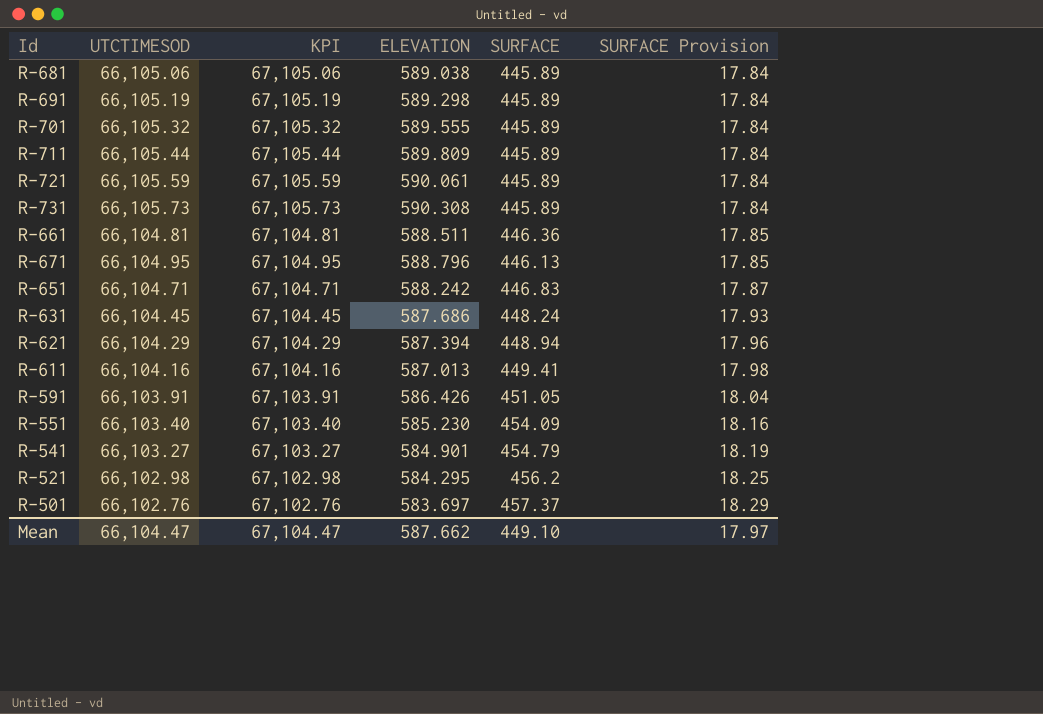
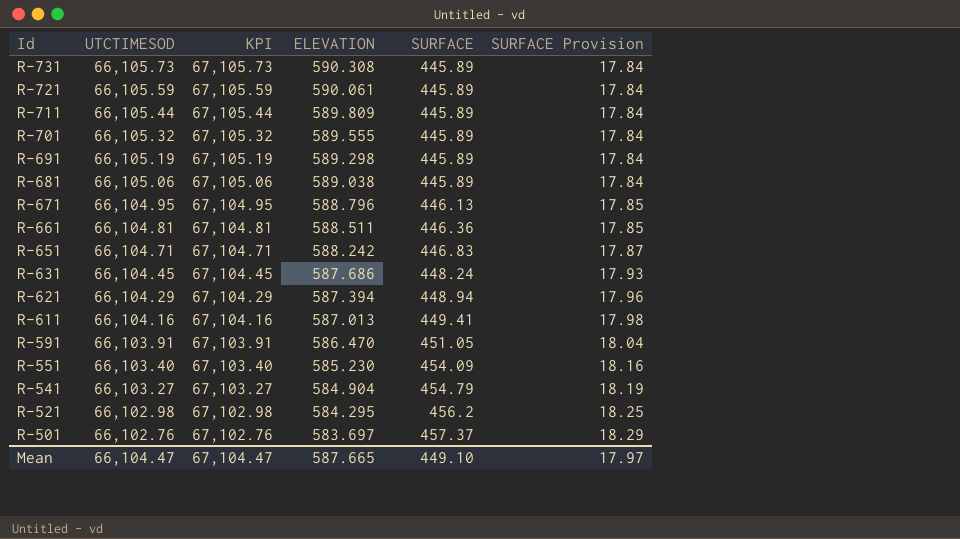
row order: SURFACE Provision ascending -> Id descending
R-591 | ELEVATION: 586.426 -> 586.470
R-541 | ELEVATION: 584.901 -> 584.904
Mean | ELEVATION: 587.662 -> 587.665

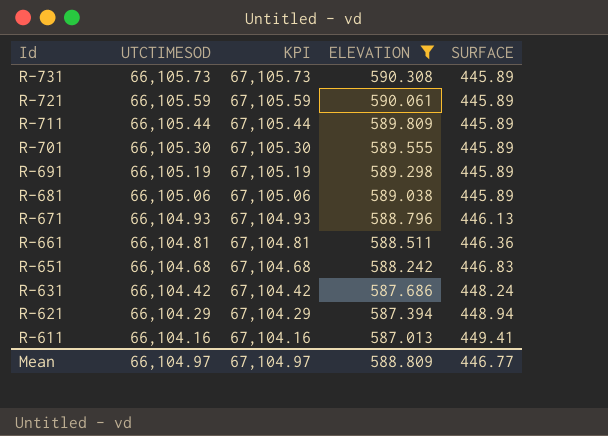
filter: none -> ELEVATION >= 587.013
column SURFACE Provision | formula: [SURFACE] * 0.04 -> none
R-701 | UTCTIMESOD: 66,105.32 -> 66,105.30
R-701 | KPI: 67,105.32 -> 67,105.30
R-671 | UTCTIMESOD: 66,104.95 -> 66,104.93
R-671 | KPI: 67,104.95 -> 67,104.93
R-651 | UTCTIMESOD: 66,104.71 -> 66,104.68
R-651 | KPI: 67,104.71 -> 67,104.68
R-631 | UTCTIMESOD: 66,104.45 -> 66,104.42
R-631 | KPI: 67,104.45 -> 67,104.42
Mean | UTCTIMESOD: 66,104.47 -> 66,104.97
Mean | KPI: 67,104.47 -> 67,104.97
Mean | ELEVATION: 587.665 -> 588.809
Mean | SURFACE: 449.10 -> 446.77

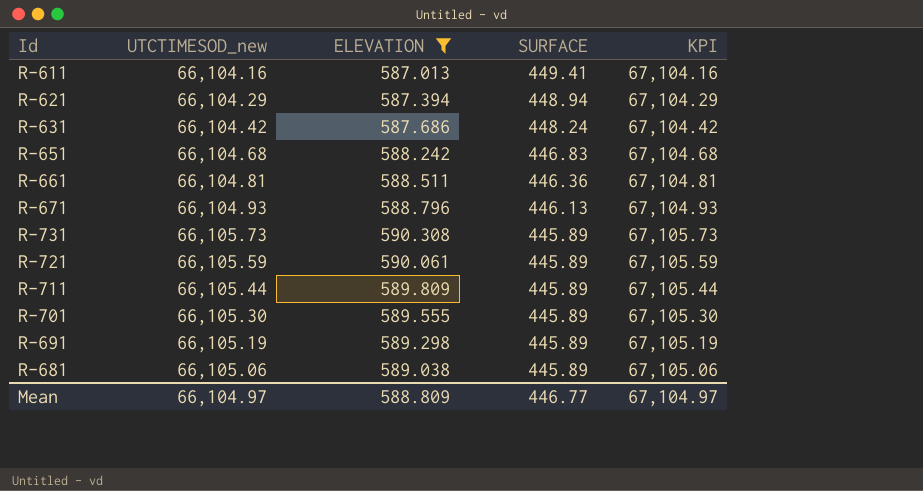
row order: Id descending -> SURFACE descending
column name: UTCTIMESOD -> UTCTIMESOD_new
column KPI | position: 3 -> 5

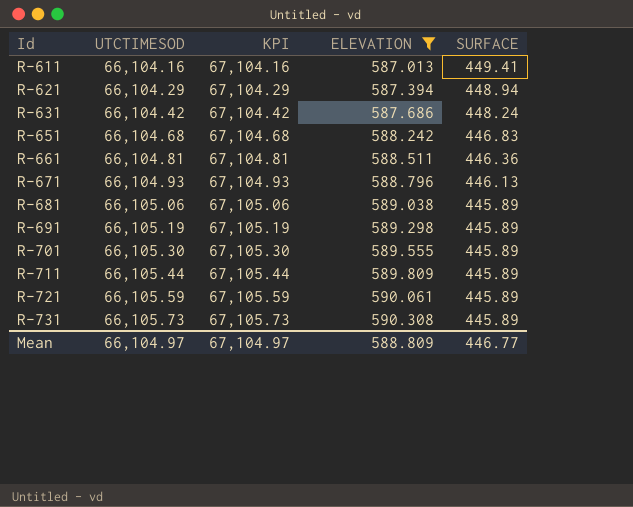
row order: SURFACE descending -> Id ascending
column name: UTCTIMESOD_new -> UTCTIMESOD
column KPI | position: 5 -> 3

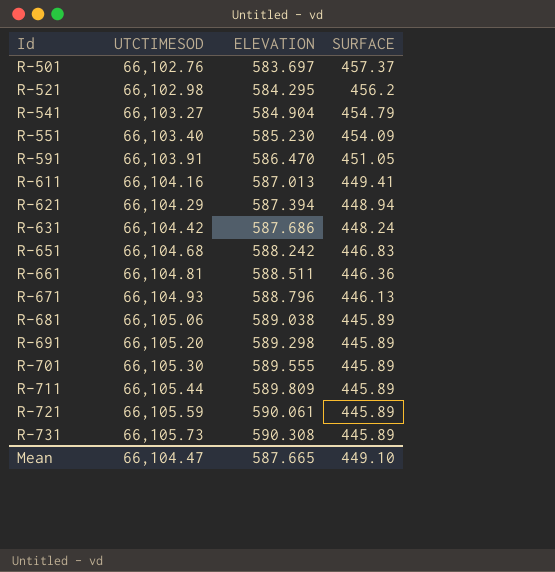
filter: ELEVATION >= 587.013 -> none
column KPI | formula: [UTCTIMESOD] + 1000 -> none
R-691 | UTCTIMESOD: 66,105.19 -> 66,105.20
Mean | UTCTIMESOD: 66,104.97 -> 66,104.47
Mean | ELEVATION: 588.809 -> 587.665
Mean | SURFACE: 446.77 -> 449.10

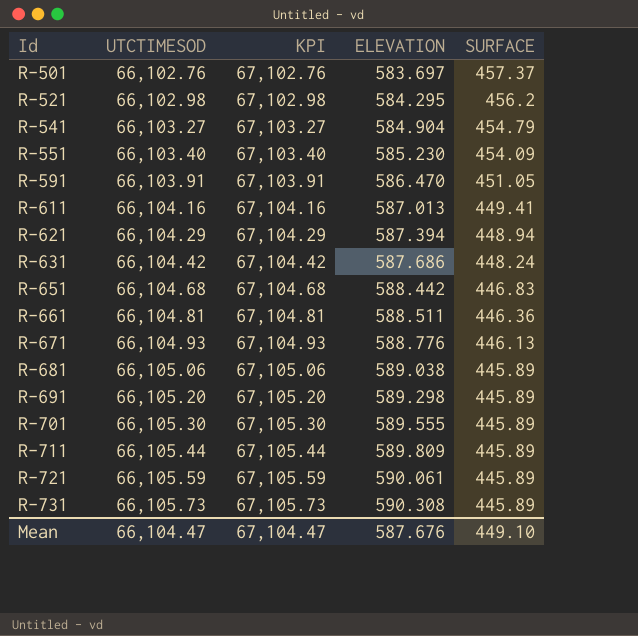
column KPI | formula: none -> [UTCTIMESOD] + 1000
R-651 | ELEVATION: 588.242 -> 588.442
R-671 | ELEVATION: 588.796 -> 588.776
Mean | ELEVATION: 587.665 -> 587.676

